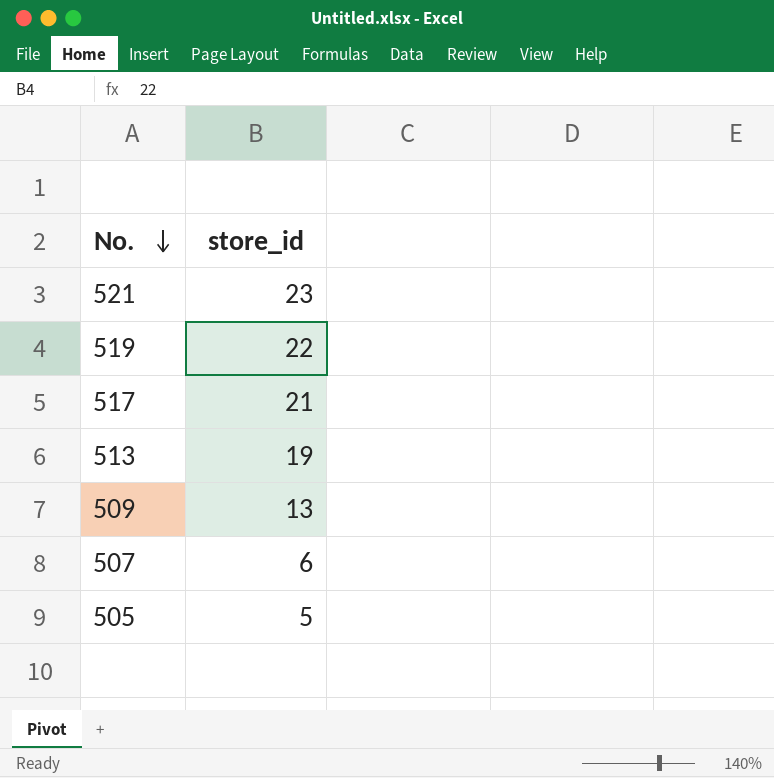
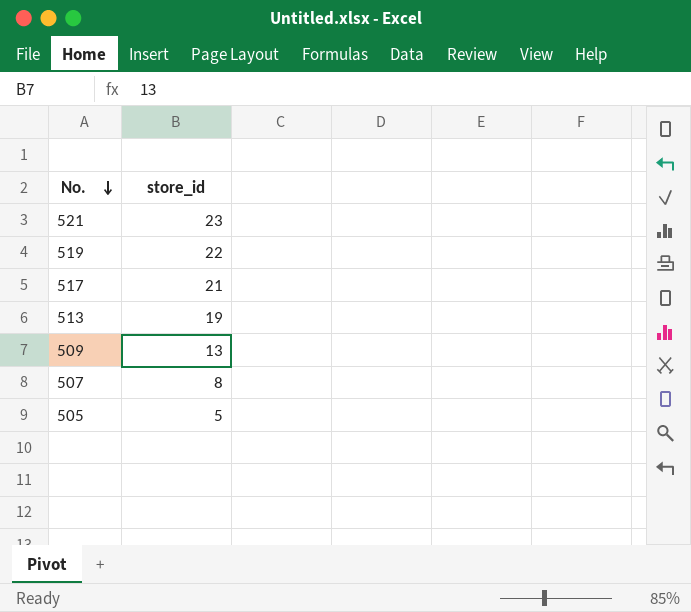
507 | store_id: 6 -> 8

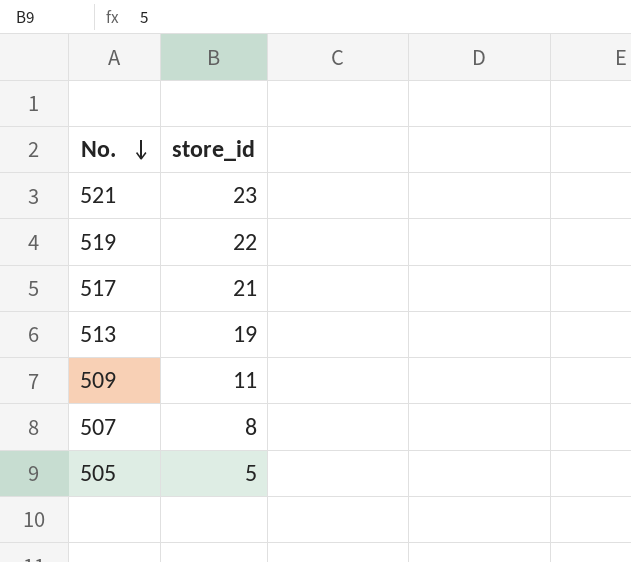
509 | store_id: 13 -> 11

